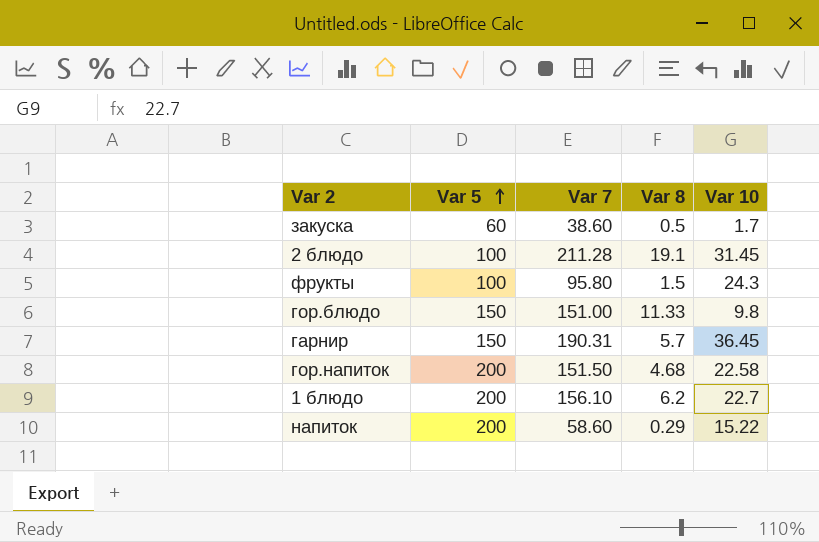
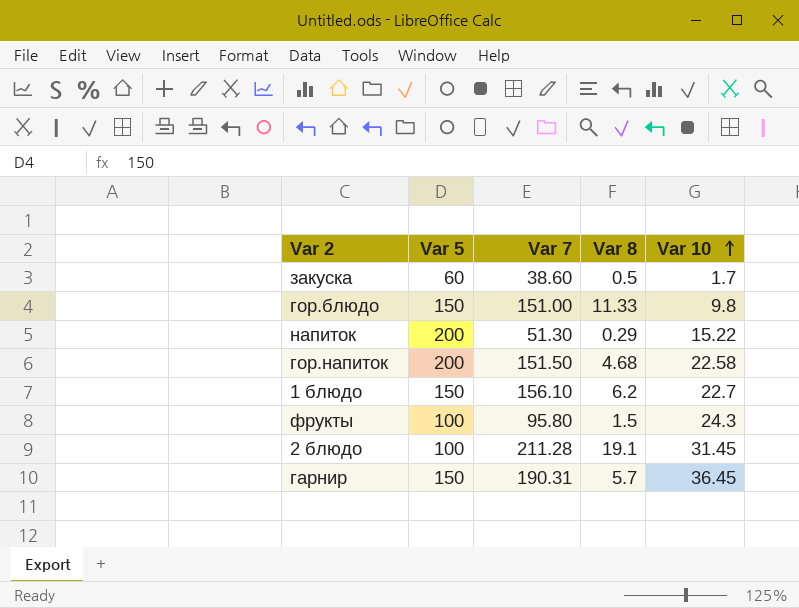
row order: Var 5 ascending -> Var 10 ascending
напиток | Var 7: 58.60 -> 51.30
1 блюдо | Var 5: 200 -> 150

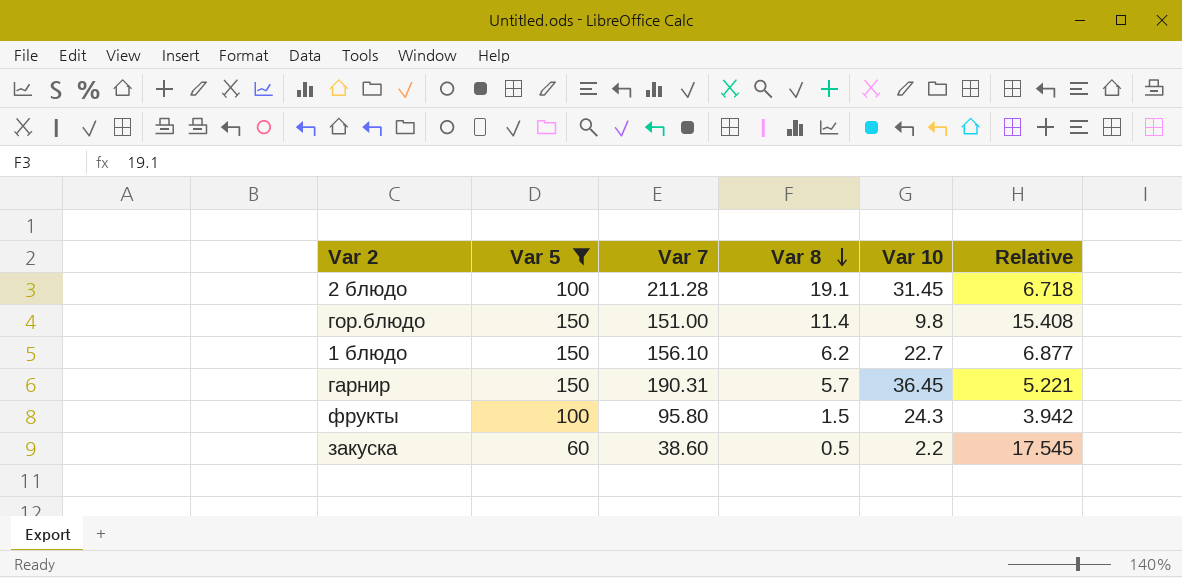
filter: none -> Var 5 != 200
row order: Var 10 ascending -> Var 8 descending
column Relative | formula: none -> [Var 7] / [Var 10]
гор.блюдо | Var 8: 11.33 -> 11.4
закуска | Var 10: 1.7 -> 2.2

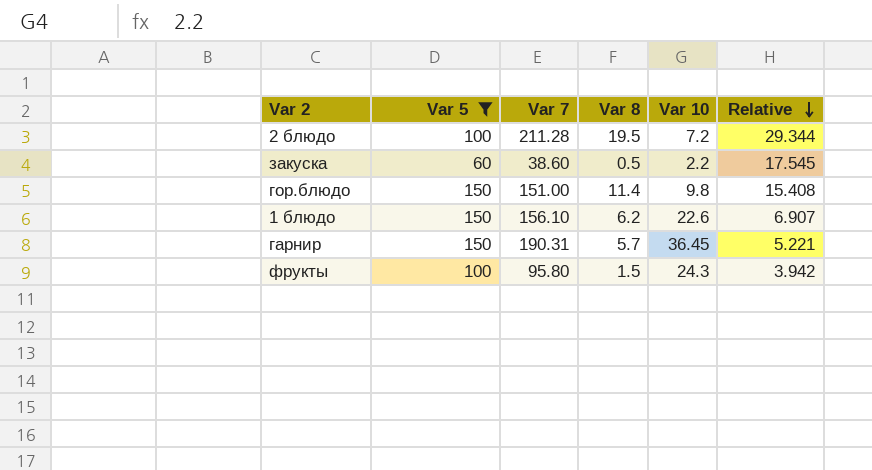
row order: Var 8 descending -> Relative descending
2 блюдо | Var 8: 19.1 -> 19.5
2 блюдо | Var 10: 31.45 -> 7.2
2 блюдо | Relative: 6.718 -> 29.344
1 блюдо | Var 10: 22.7 -> 22.6
1 блюдо | Relative: 6.877 -> 6.907

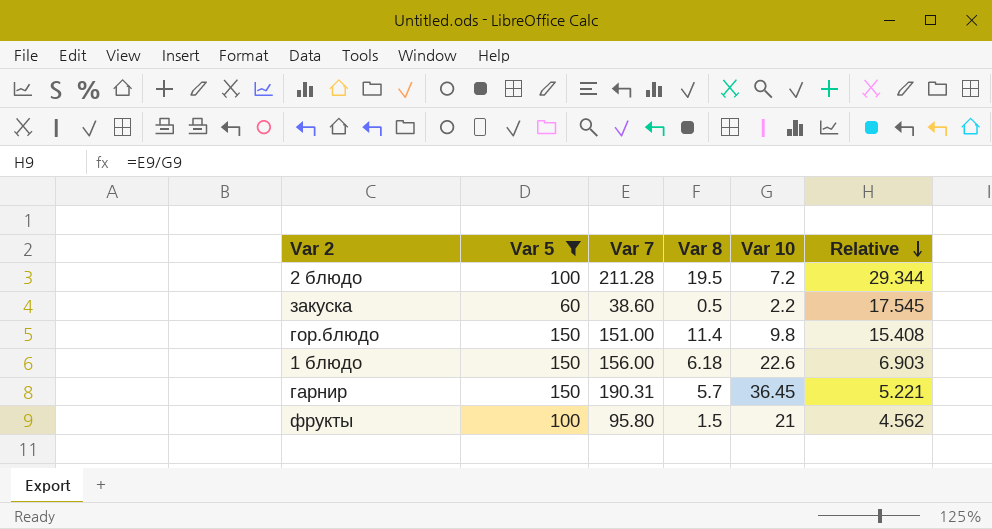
1 блюдо | Var 7: 156.10 -> 156.00
1 блюдо | Var 8: 6.2 -> 6.18
1 блюдо | Relative: 6.907 -> 6.903
фрукты | Var 10: 24.3 -> 21
фрукты | Relative: 3.942 -> 4.562

